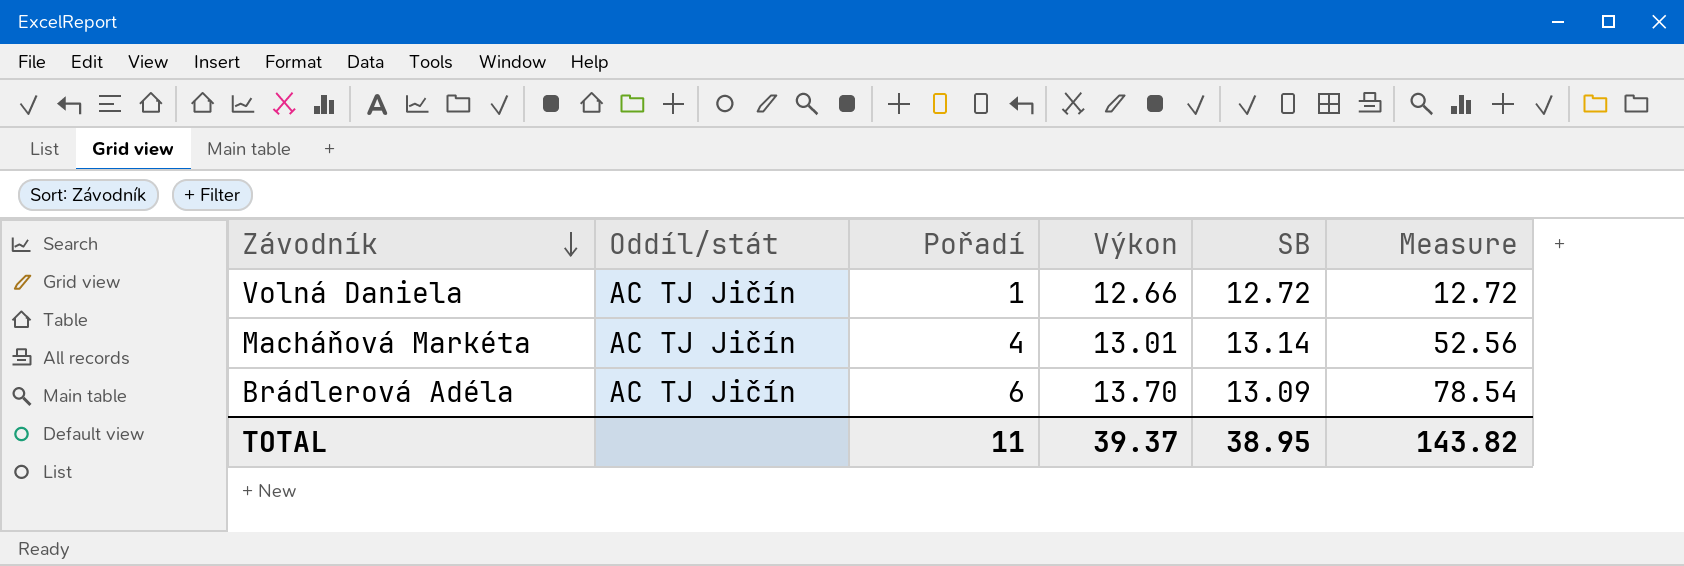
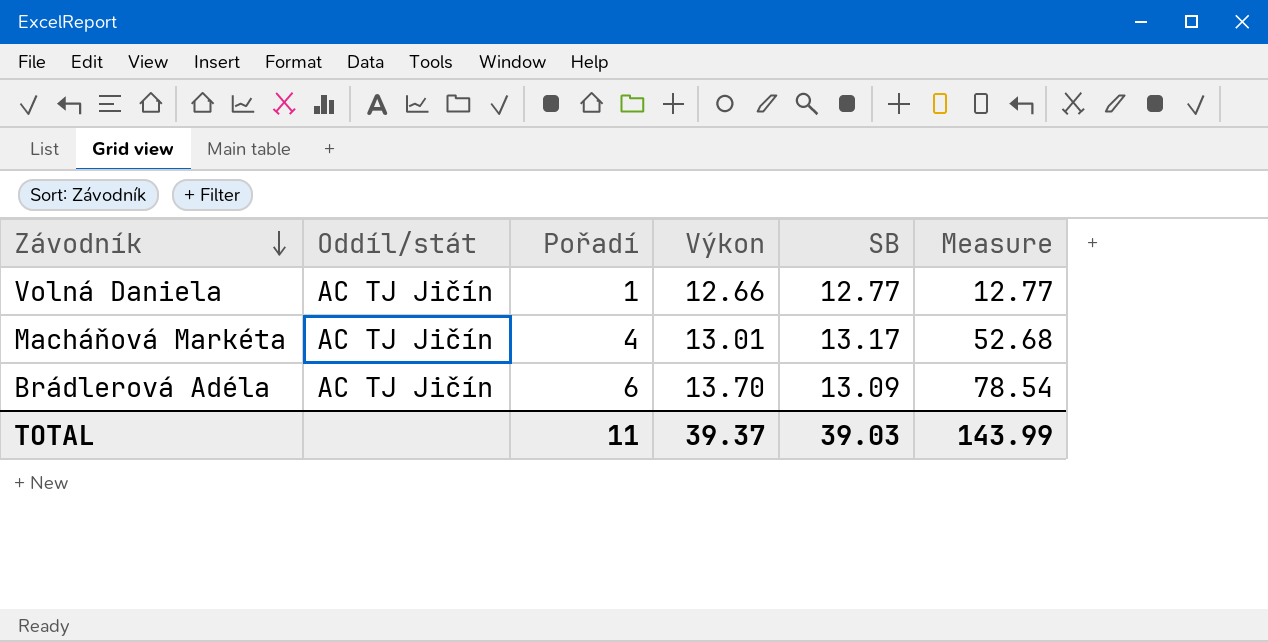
Volná Daniela | SB: 12.72 -> 12.77
Volná Daniela | Measure: 12.72 -> 12.77
Macháňová Markéta | SB: 13.14 -> 13.17
Macháňová Markéta | Measure: 52.56 -> 52.68
TOTAL | SB: 38.95 -> 39.03
TOTAL | Measure: 143.82 -> 143.99

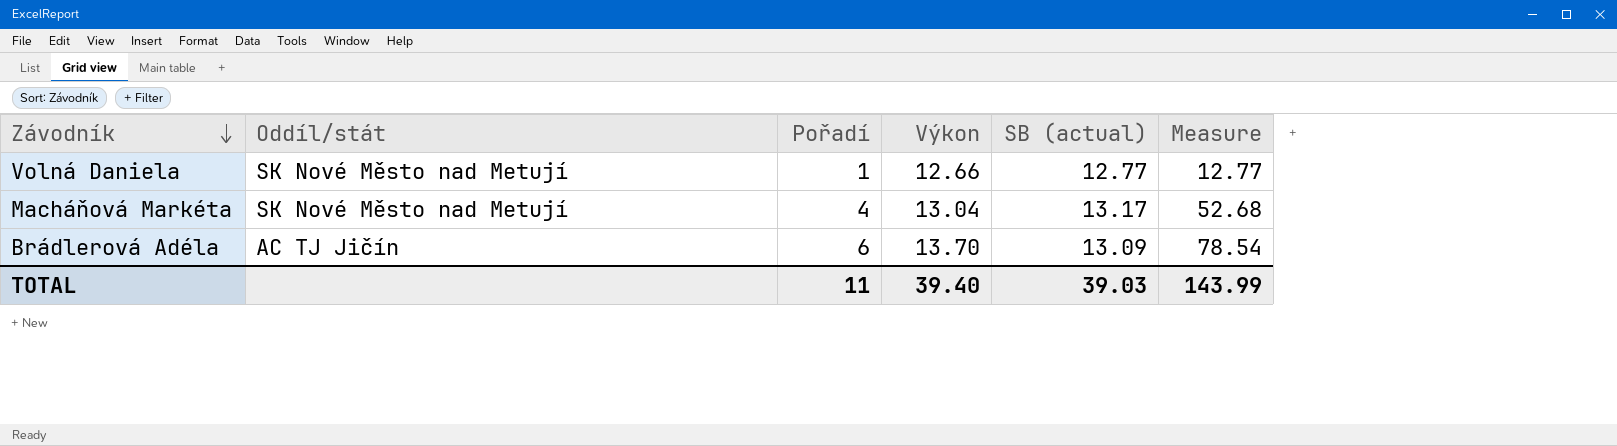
column name: SB -> SB (actual)
Volná Daniela | Oddíl/stát: AC TJ Jičín -> SK Nové Město nad Metují
Macháňová Markéta | Oddíl/stát: AC TJ Jičín -> SK Nové Město nad Metují
Macháňová Markéta | Výkon: 13.01 -> 13.04
TOTAL | Výkon: 39.37 -> 39.40

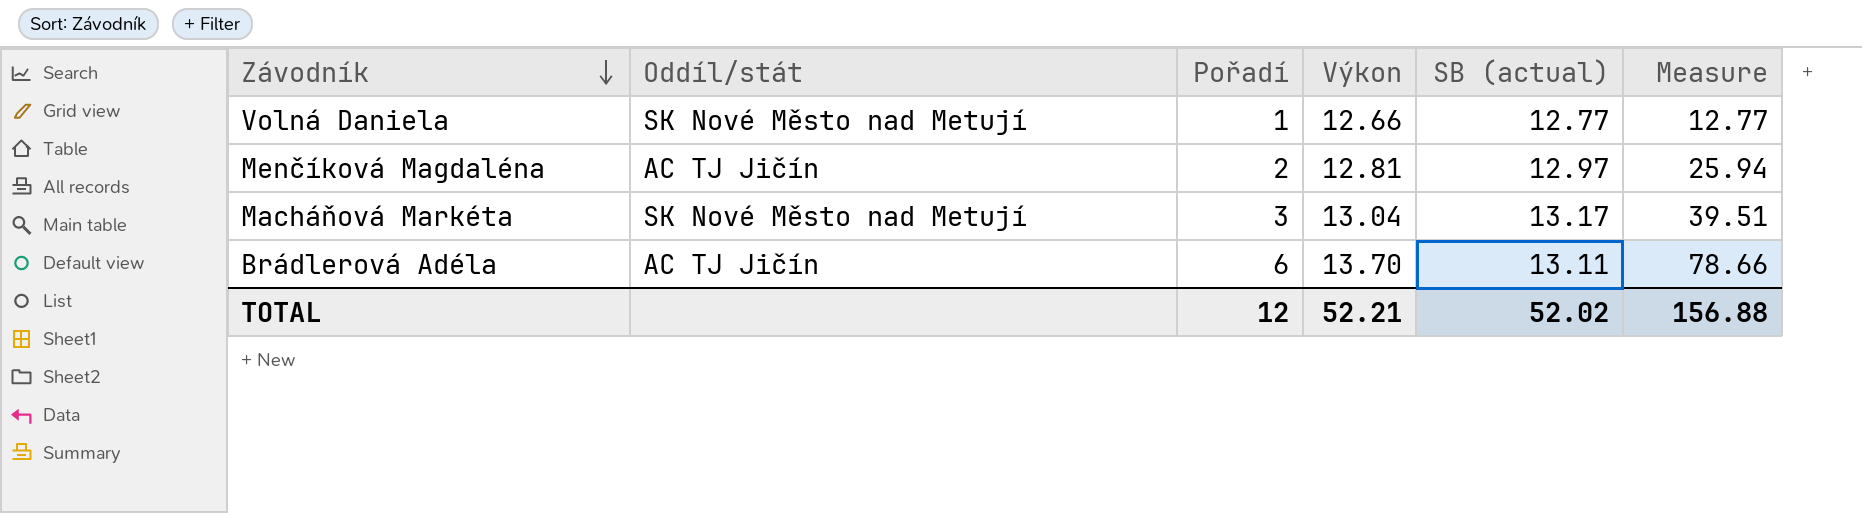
row Menčíková Magdaléna: none -> AC TJ Jičín | 2 | 12.81 | 12.97 | 25.94
Macháňová Markéta | Pořadí: 4 -> 3
Macháňová Markéta | Measure: 52.68 -> 39.51
Brádlerová Adéla | SB (actual): 13.09 -> 13.11
Brádlerová Adéla | Measure: 78.54 -> 78.66
TOTAL | Pořadí: 11 -> 12
TOTAL | Výkon: 39.40 -> 52.21
TOTAL | SB (actual): 39.03 -> 52.02
TOTAL | Measure: 143.99 -> 156.88

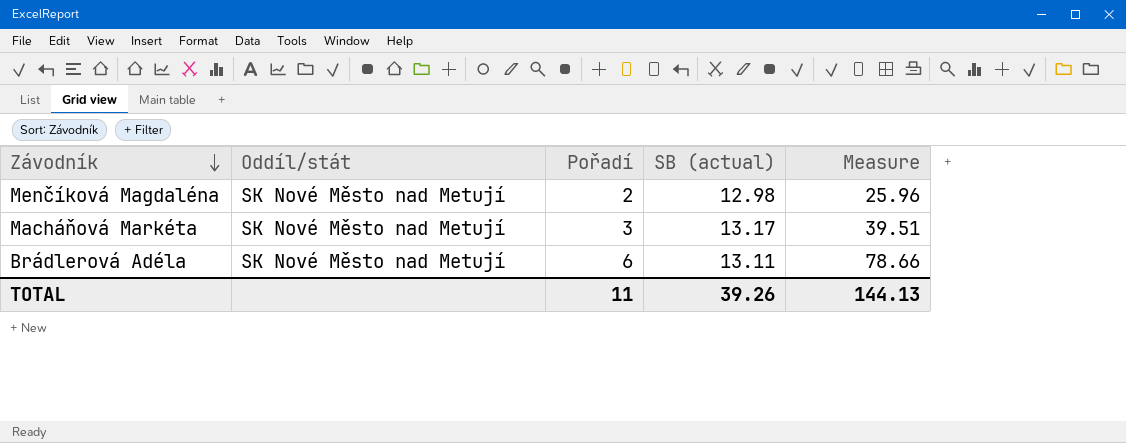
column Výkon | position: 4 -> none
row Volná Daniela: SK Nové Město nad Metují | 1 | 12.66 | 12.77 | 12.77 -> none
Menčíková Magdaléna | Oddíl/stát: AC TJ Jičín -> SK Nové Město nad Metují
Menčíková Magdaléna | SB (actual): 12.97 -> 12.98
Menčíková Magdaléna | Measure: 25.94 -> 25.96
Brádlerová Adéla | Oddíl/stát: AC TJ Jičín -> SK Nové Město nad Metují
TOTAL | Pořadí: 12 -> 11
TOTAL | SB (actual): 52.02 -> 39.26
TOTAL | Measure: 156.88 -> 144.13

